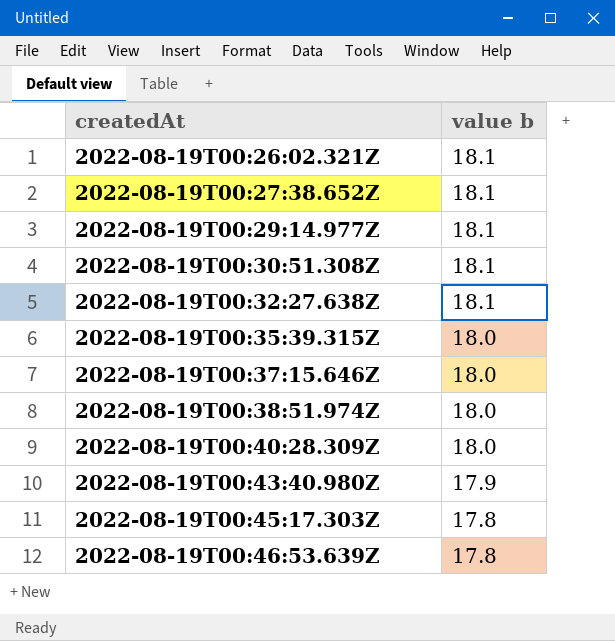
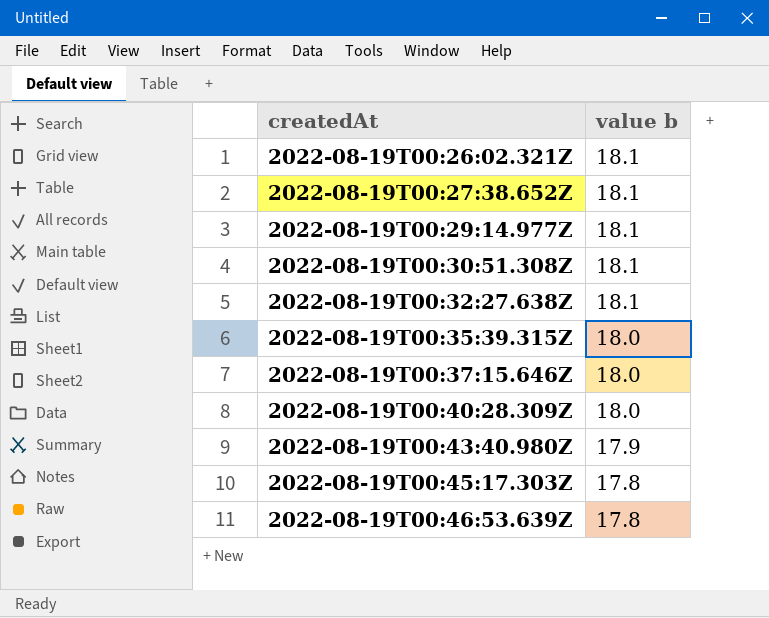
row 2022-08-19T00:38:51.974Z: 18.0 -> none

